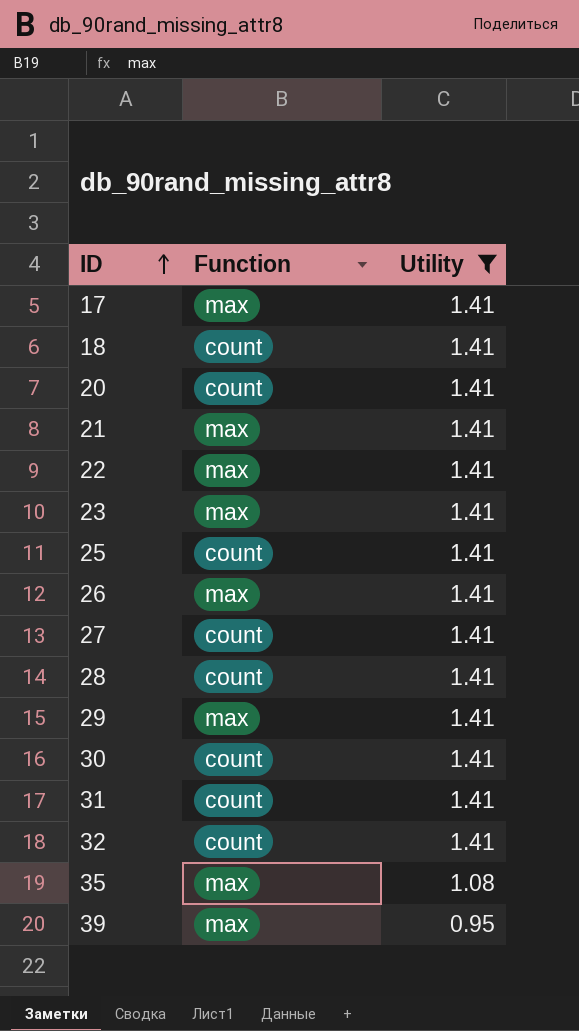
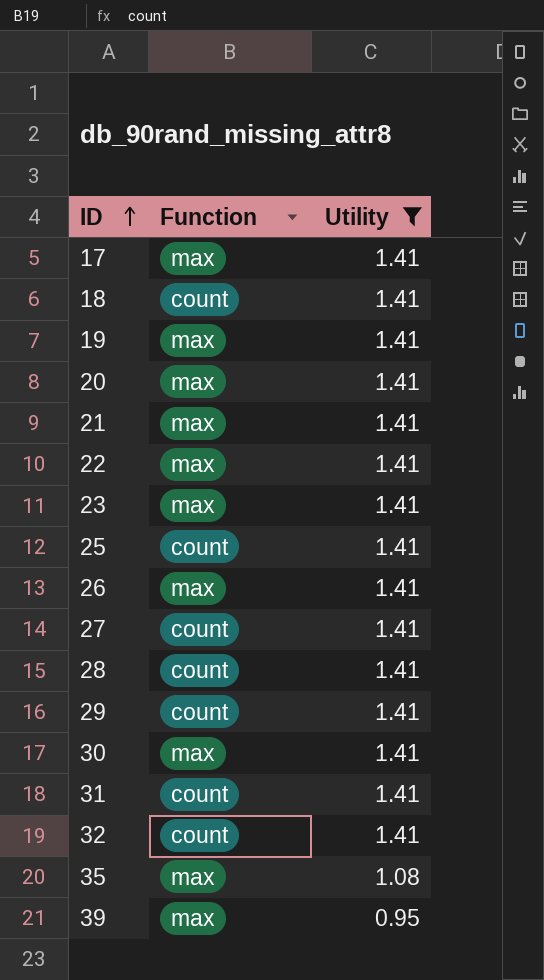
row 19: none -> max | 1.41
20 | Function: count -> max
29 | Function: max -> count
30 | Function: count -> max

